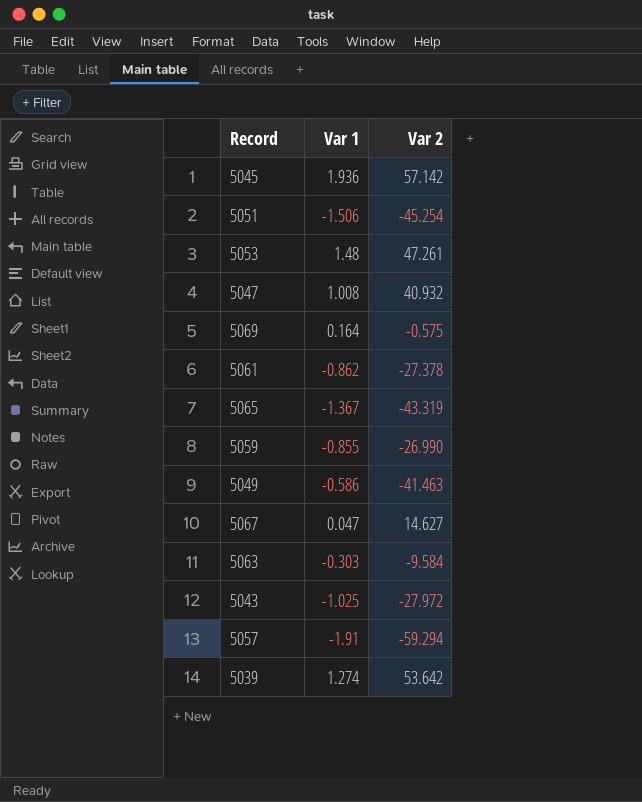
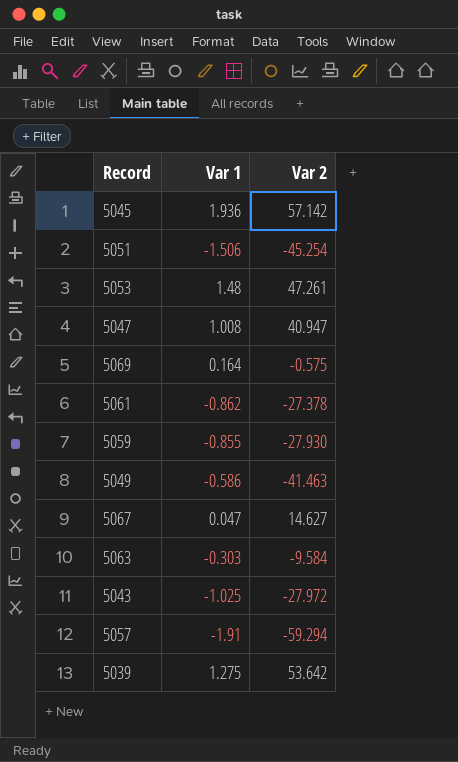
row 5065: -1.367 | -43.319 -> none
5047 | Var 2: 40.932 -> 40.947
5059 | Var 2: -26.990 -> -27.930
5039 | Var 1: 1.274 -> 1.275

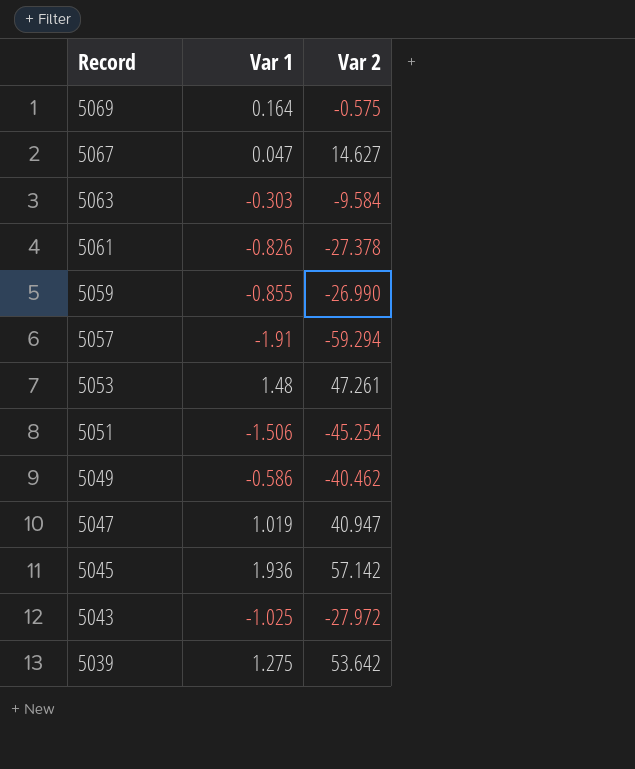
row order: none -> Record descending
5061 | Var 1: -0.862 -> -0.826
5059 | Var 2: -27.930 -> -26.990
5049 | Var 2: -41.463 -> -40.462
5047 | Var 1: 1.008 -> 1.019

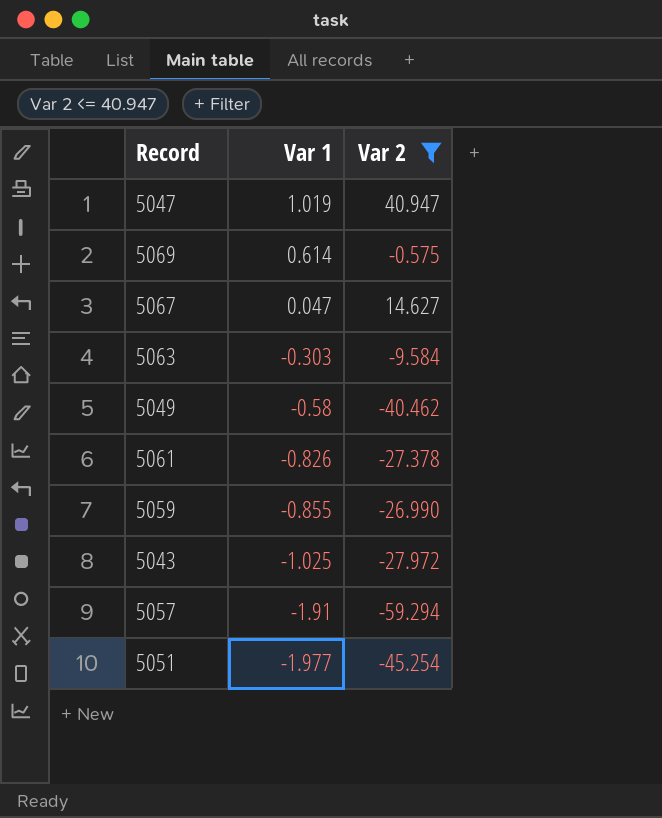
filter: none -> Var 2 <= 40.947
row order: Record descending -> Var 1 descending
5069 | Var 1: 0.164 -> 0.614
5049 | Var 1: -0.586 -> -0.58
5051 | Var 1: -1.506 -> -1.977

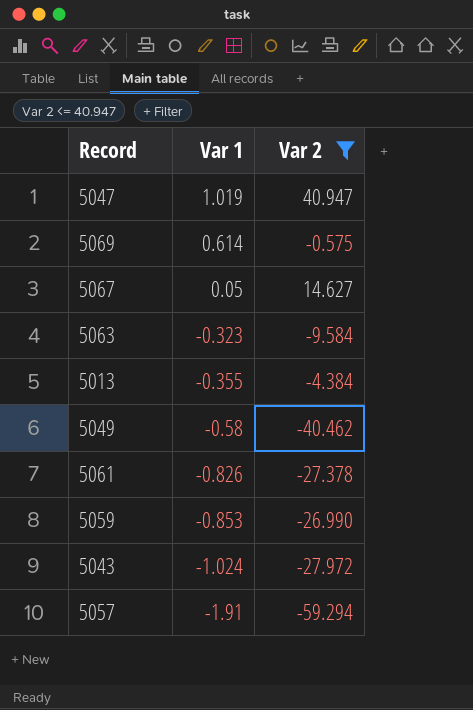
row 5051: -1.977 | -45.254 -> none
5067 | Var 1: 0.047 -> 0.05
5063 | Var 1: -0.303 -> -0.323
row 5013: none -> -0.355 | -4.384
5059 | Var 1: -0.855 -> -0.853
5043 | Var 1: -1.025 -> -1.024

